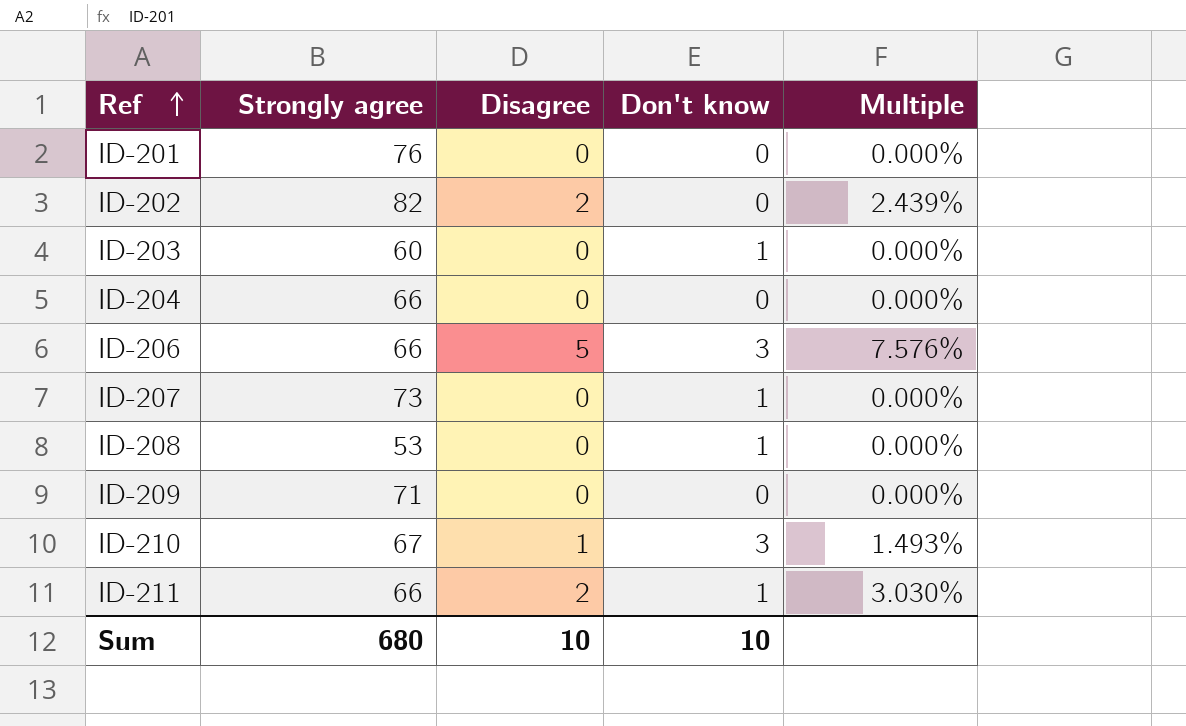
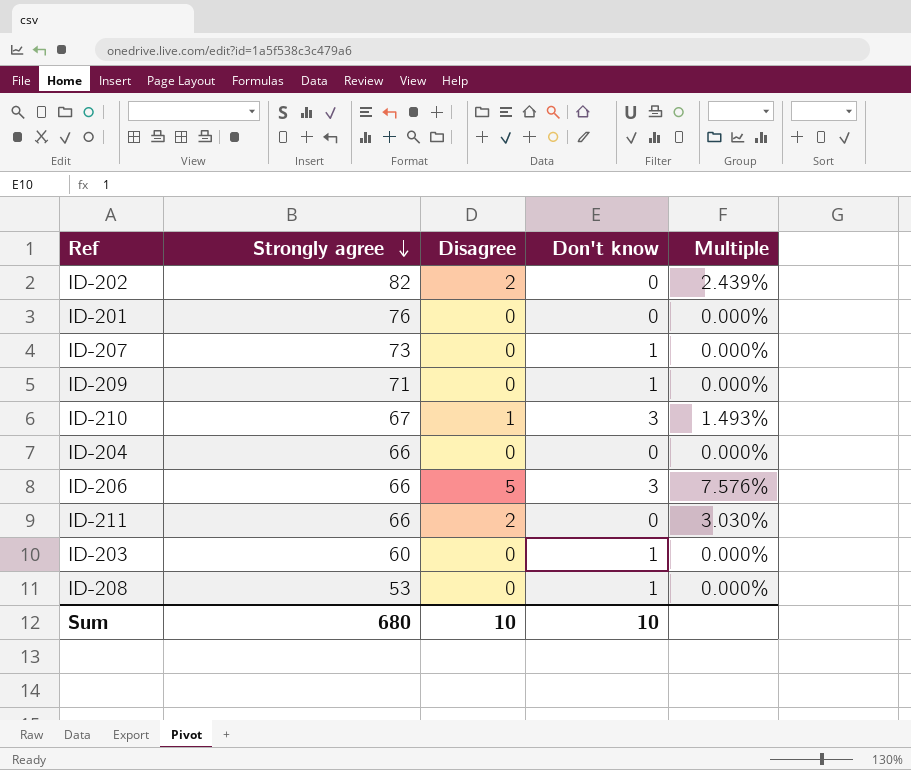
row order: Ref ascending -> Strongly agree descending
ID-209 | Don't know: 0 -> 1
ID-211 | Don't know: 1 -> 0

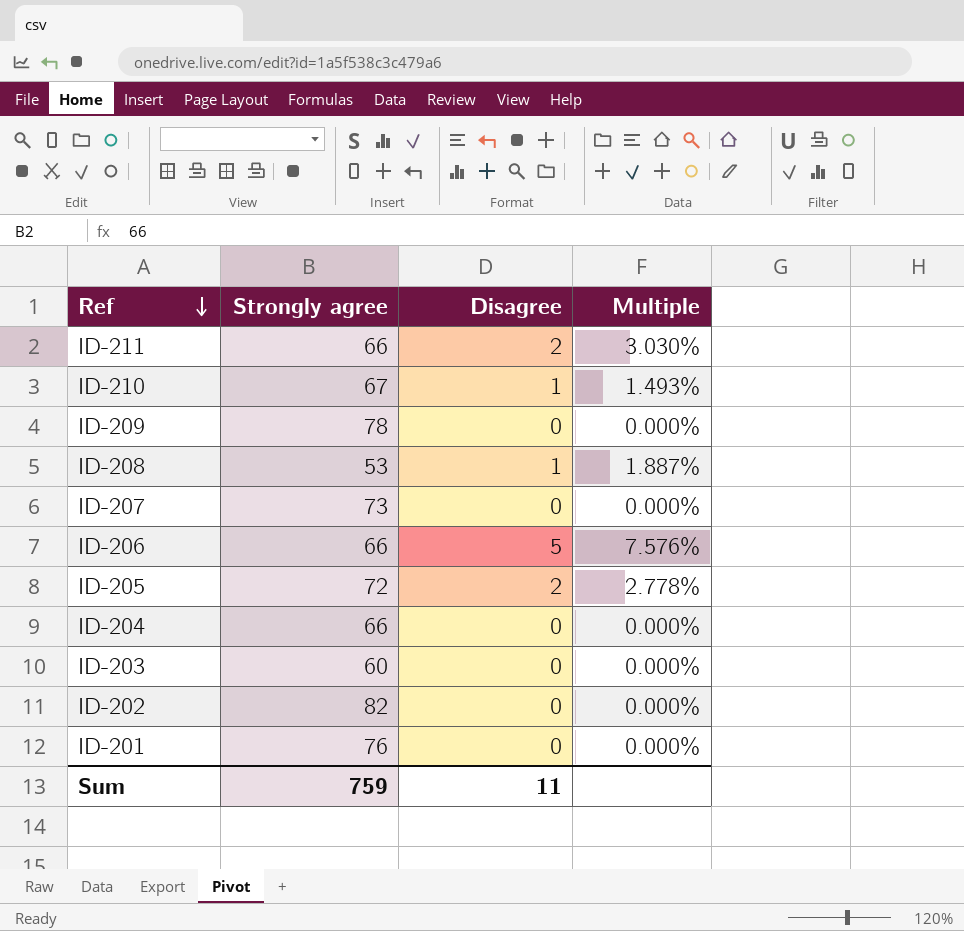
row order: Strongly agree descending -> Ref descending
column Don't know | position: 4 -> none
ID-209 | Strongly agree: 71 -> 78
ID-208 | Disagree: 0 -> 1
ID-208 | Multiple: 0.000% -> 1.887%
row ID-205: none -> 72 | 2 | 2.778%
ID-202 | Disagree: 2 -> 0
ID-202 | Multiple: 2.439% -> 0.000%
Sum | Strongly agree: 680 -> 759
Sum | Disagree: 10 -> 11

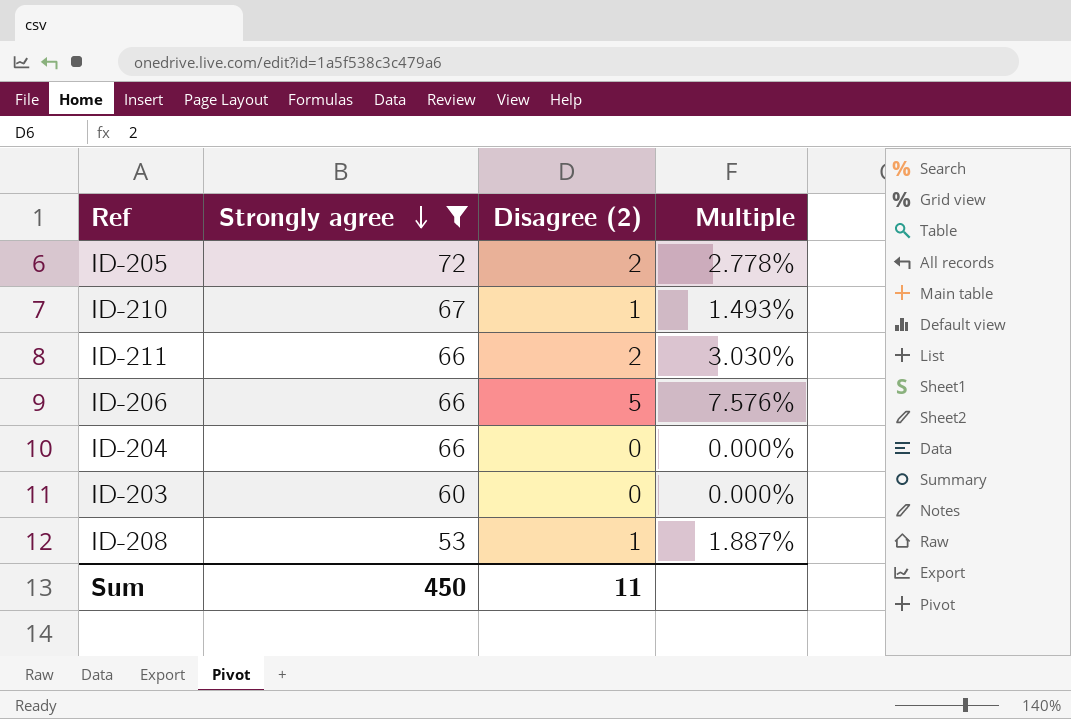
filter: none -> Strongly agree <= 72
row order: Ref descending -> Strongly agree descending
column name: Disagree -> Disagree (2)
Sum | Strongly agree: 759 -> 450

